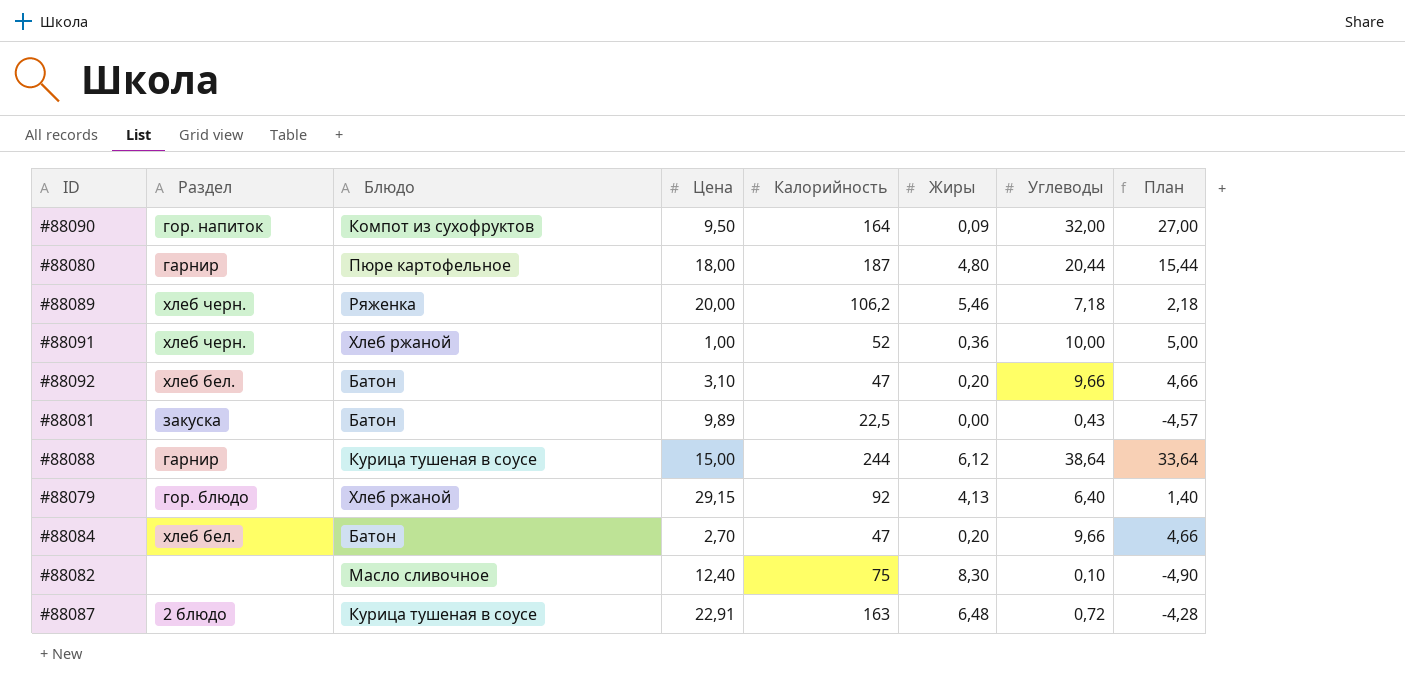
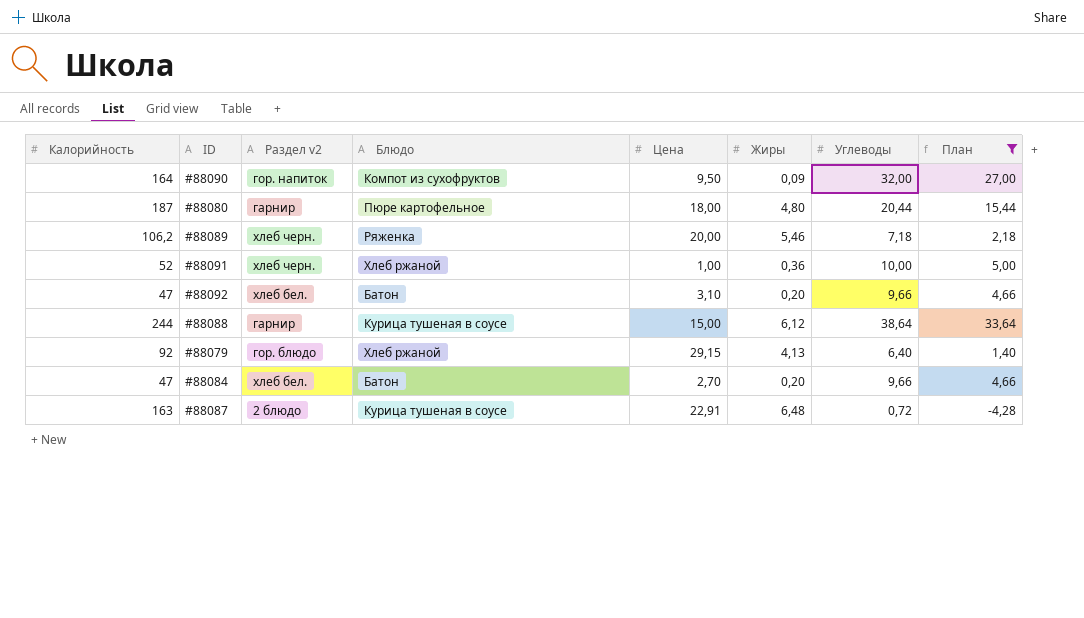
filter: none -> План >= -4,28
column Калорийность | position: 5 -> 1
column name: Раздел -> Раздел v2

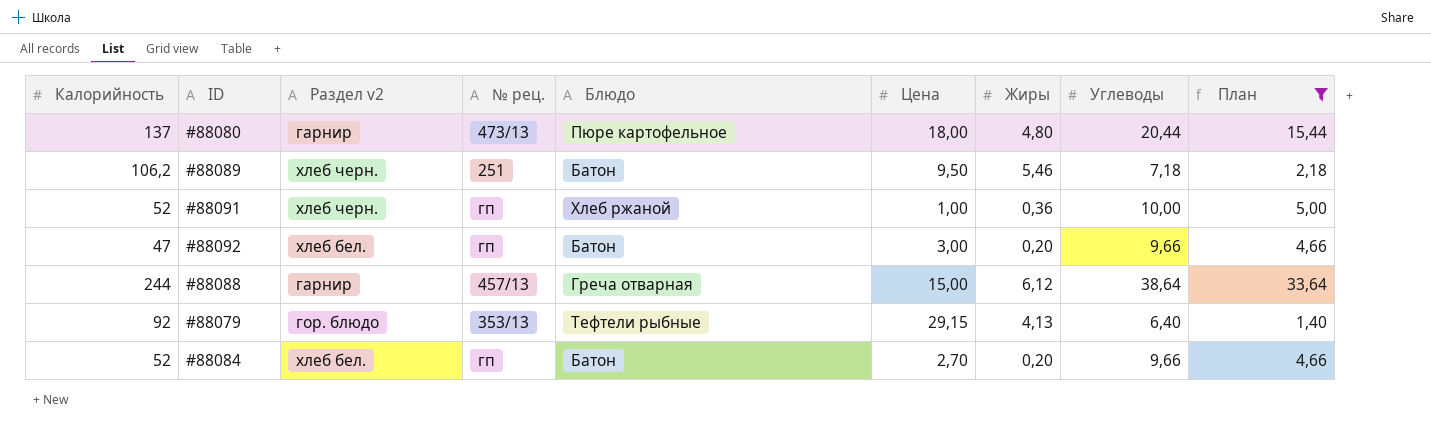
column № рец. | position: none -> 4
row #88090: 164 | гор. напиток | Компот из сухофруктов | 9,50 | 0,09 | 32,00 | 27,00 -> none
row #88087: 163 | 2 блюдо | Курица тушеная в соусе | 22,91 | 6,48 | 0,72 | -4,28 -> none
#88080 | Калорийность: 187 -> 137
#88089 | Блюдо: Ряженка -> Батон
#88089 | Цена: 20,00 -> 9,50
#88092 | Цена: 3,10 -> 3,00
#88088 | Блюдо: Курица тушеная в соусе -> Греча отварная
#88079 | Блюдо: Хлеб ржаной -> Тефтели рыбные
#88084 | Калорийность: 47 -> 52

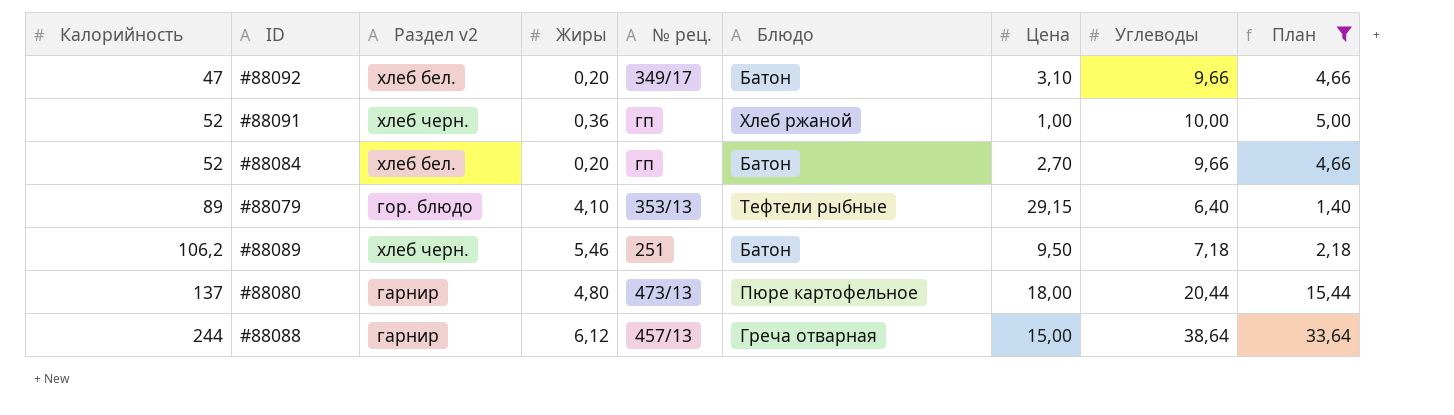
row order: none -> Калорийность ascending
column Жиры | position: 7 -> 4
#88092 | № рец.: гп -> 349/17
#88092 | Цена: 3,00 -> 3,10
#88079 | Калорийность: 92 -> 89
#88079 | Жиры: 4,13 -> 4,10

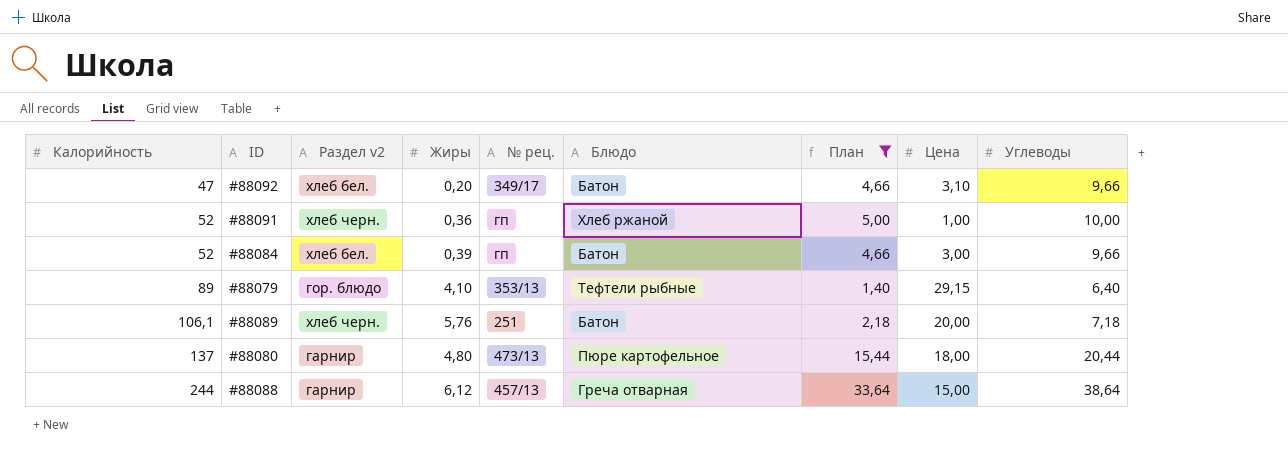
column План | position: 9 -> 7
#88084 | Жиры: 0,20 -> 0,39
#88084 | Цена: 2,70 -> 3,00
#88089 | Калорийность: 106,2 -> 106,1
#88089 | Жиры: 5,46 -> 5,76
#88089 | Цена: 9,50 -> 20,00

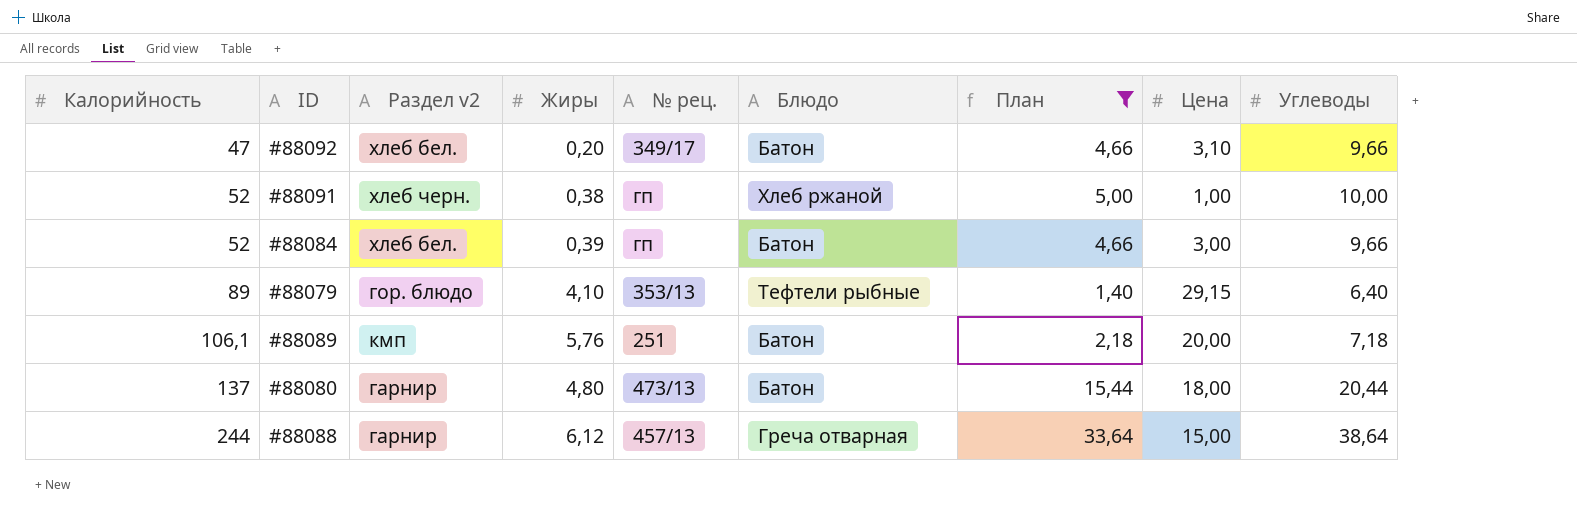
#88091 | Жиры: 0,36 -> 0,38
#88089 | Раздел v2: хлеб черн. -> кмп
#88080 | Блюдо: Пюре картофельное -> Батон

